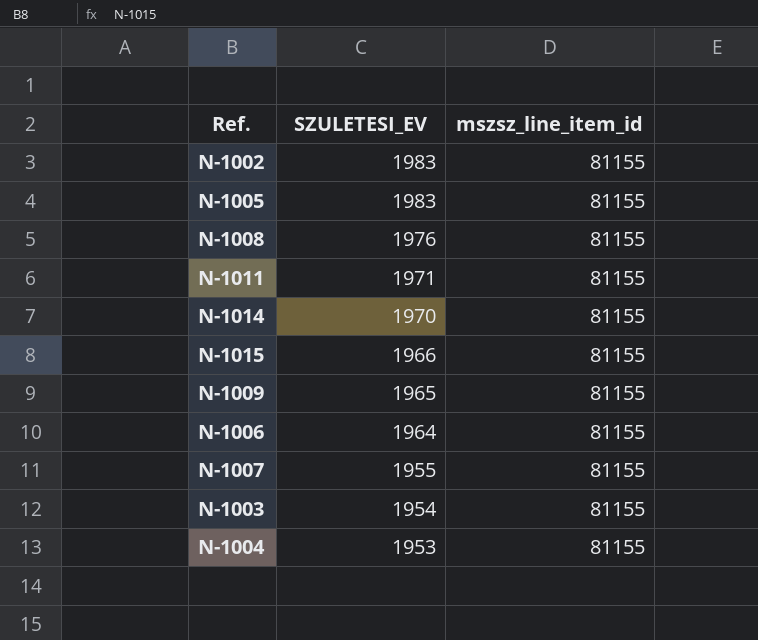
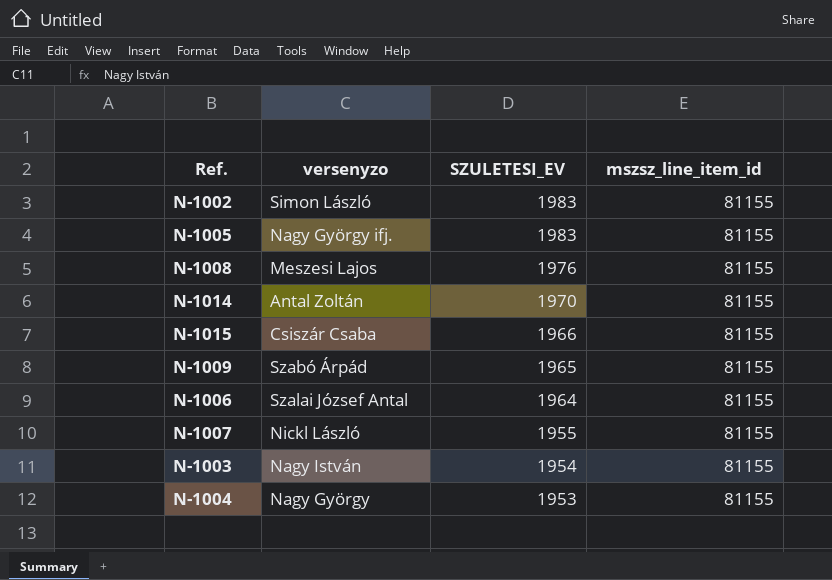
column versenyzo | position: none -> 2
row N-1011: 1971 | 81155 -> none

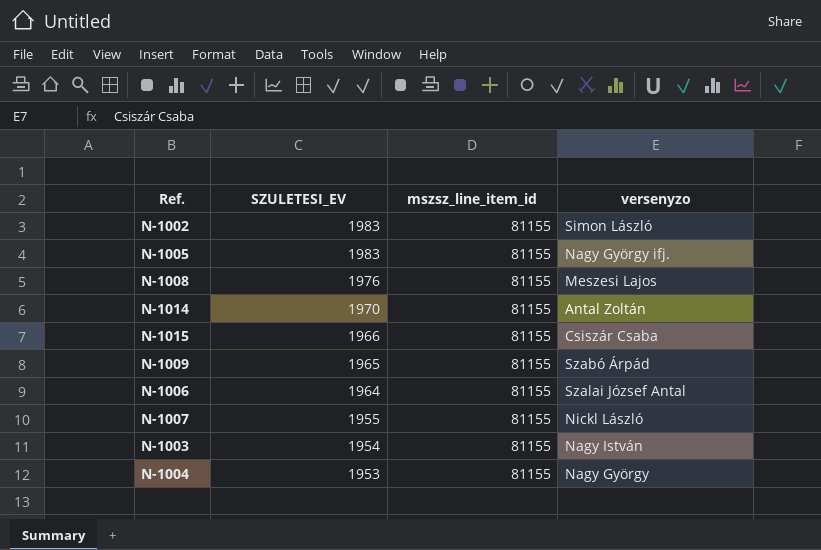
column versenyzo | position: 2 -> 4

